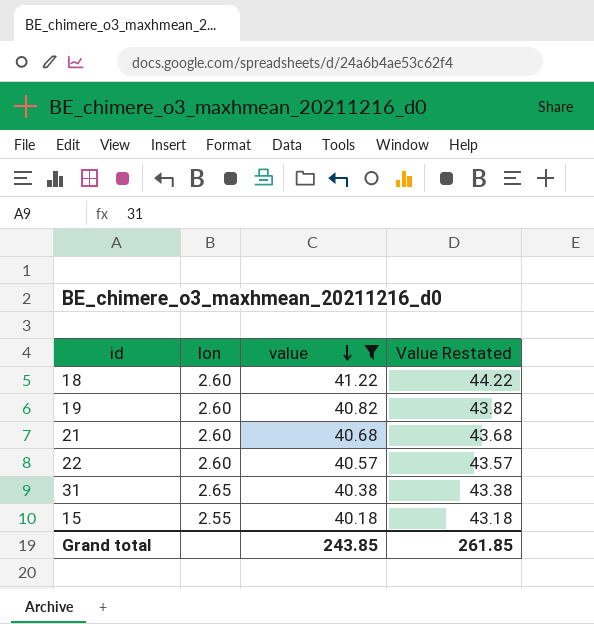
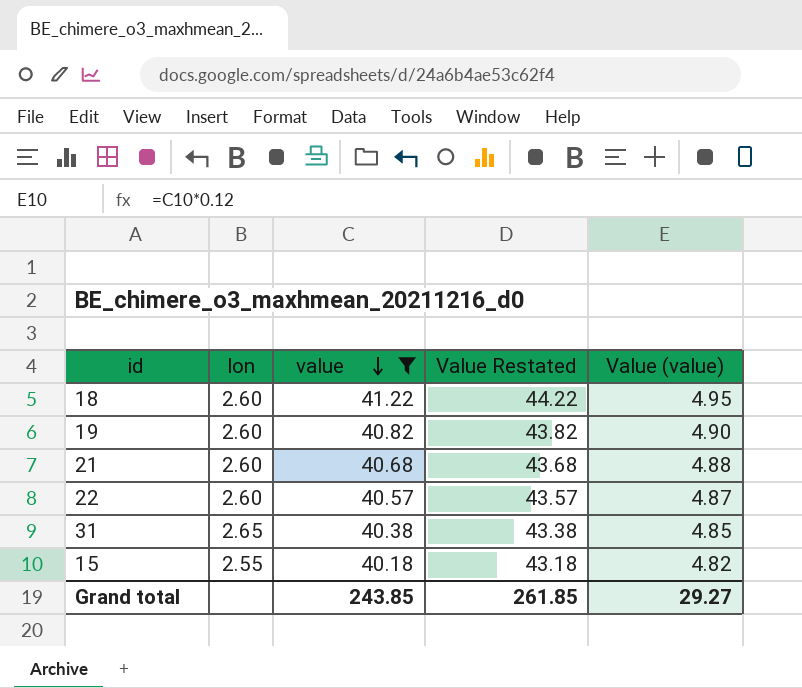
column Value (value) | formula: none -> [value] * 0.12

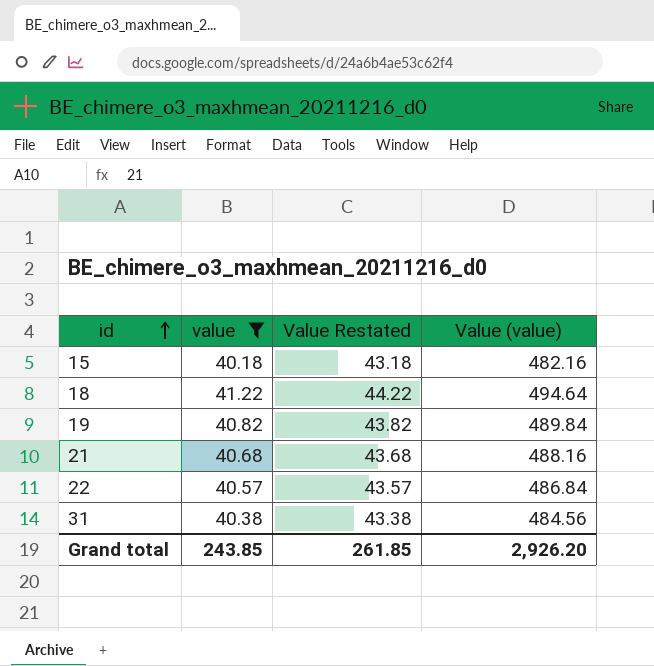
row order: value descending -> id ascending
column lon | position: 2 -> none
column Value (value) | formula: [value] * 0.12 -> [value] * 12
Grand total | Value (value): 29.27 -> 2,926.20

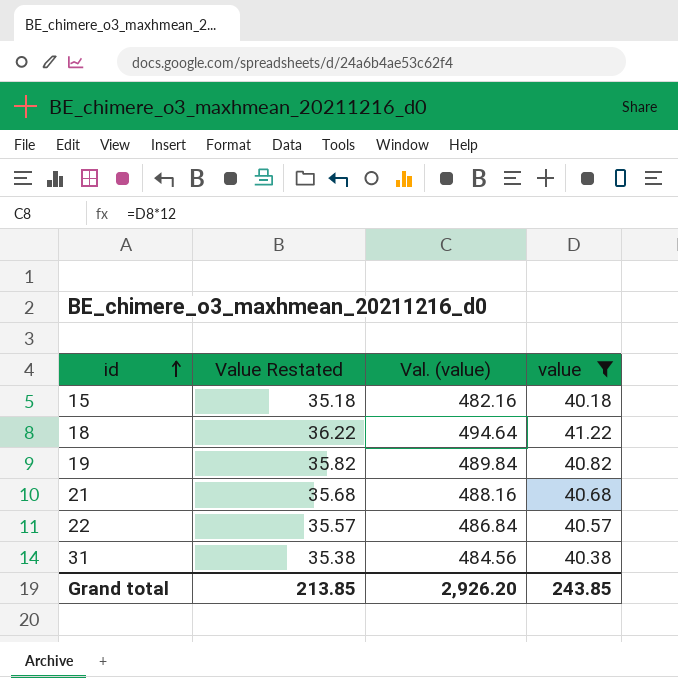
column Value Restated | formula: [value] + 3 -> [value] - 5
column name: Value (value) -> Val. (value)
column value | position: 2 -> 4
Grand total | Value Restated: 261.85 -> 213.85

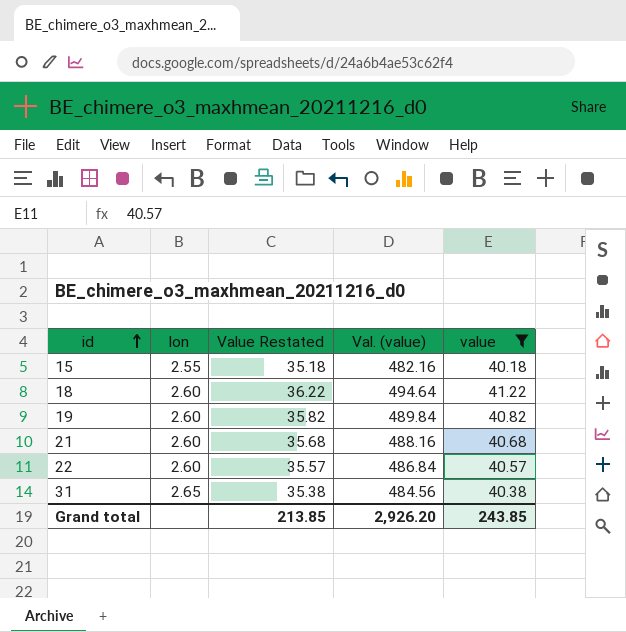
column lon | position: none -> 2

